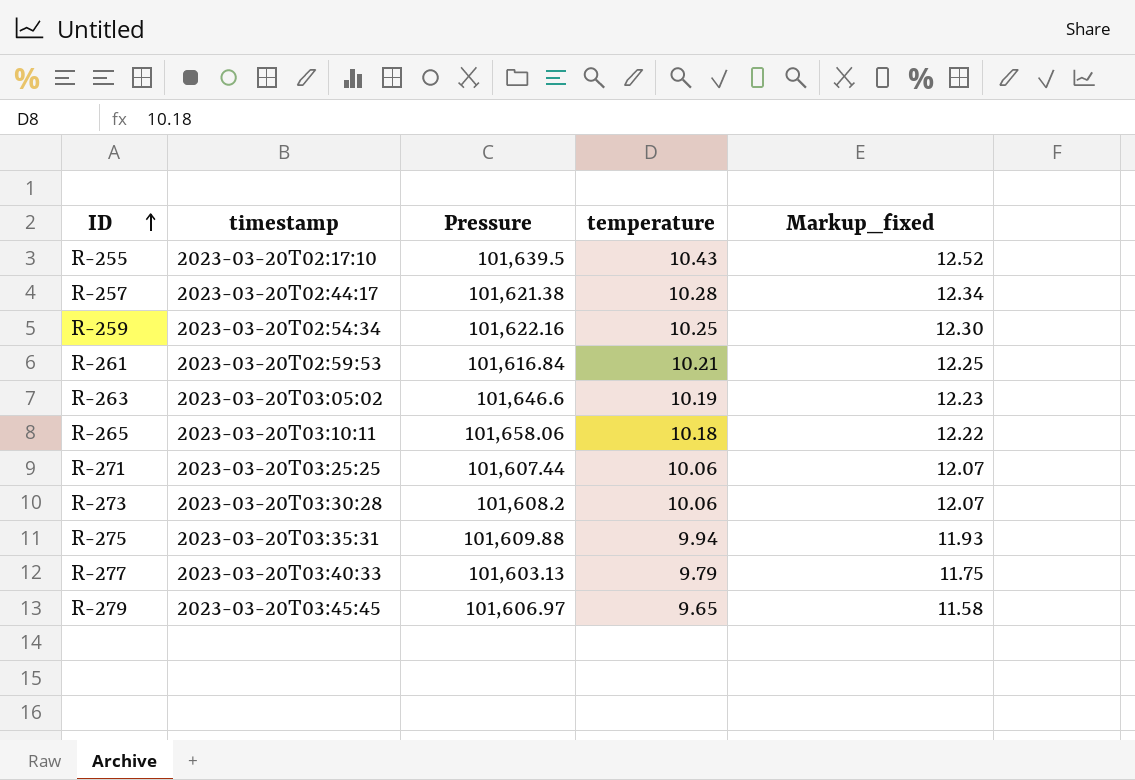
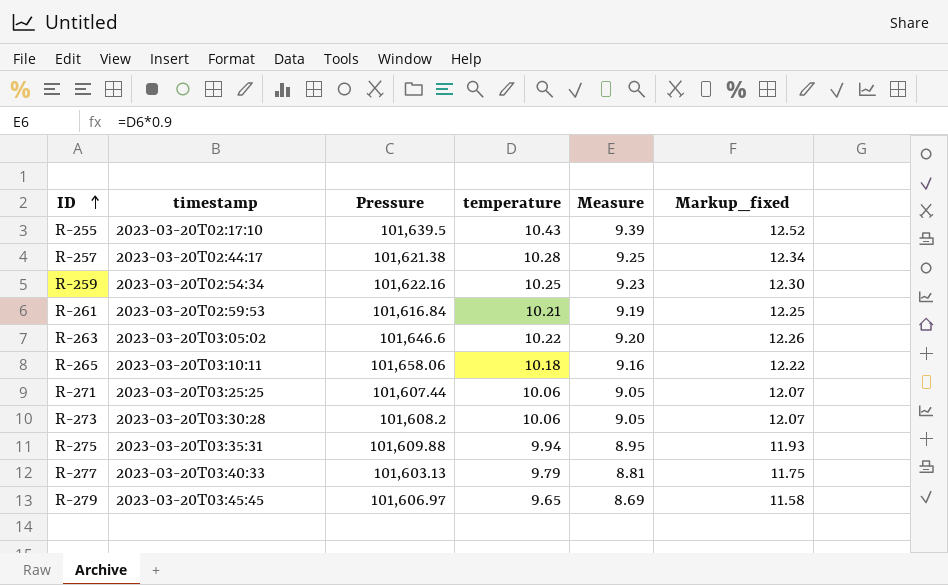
column Measure | formula: none -> [temperature] * 0.9
R-263 | temperature: 10.19 -> 10.22
R-263 | Markup_fixed: 12.23 -> 12.26

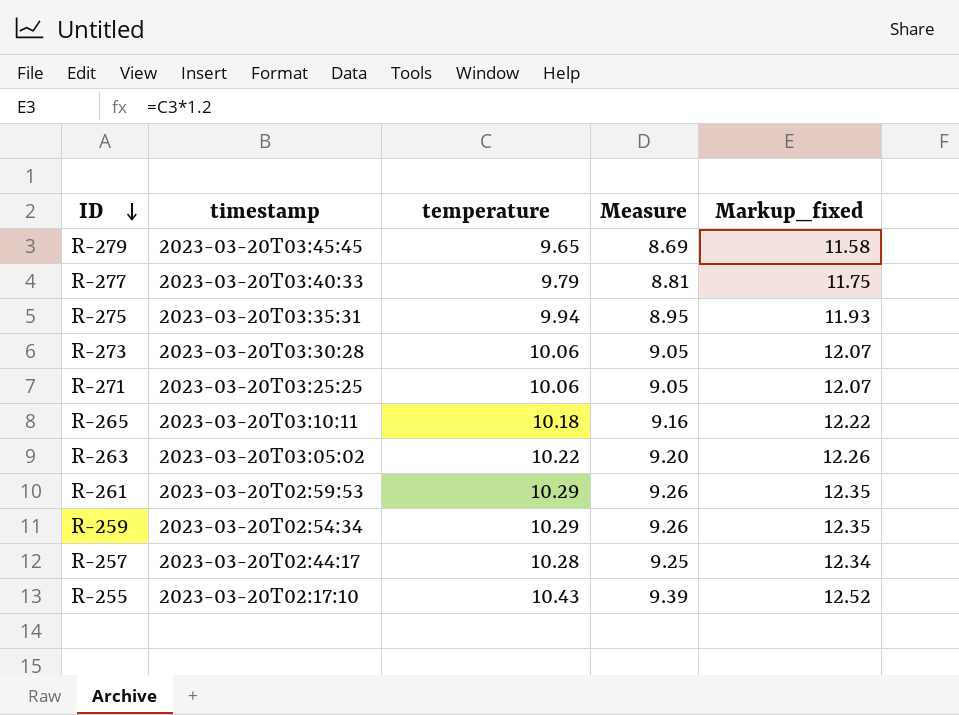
row order: ID ascending -> ID descending
column Pressure | position: 3 -> none
R-261 | temperature: 10.21 -> 10.29
R-261 | Measure: 9.19 -> 9.26
R-261 | Markup_fixed: 12.25 -> 12.35
R-259 | temperature: 10.25 -> 10.29
R-259 | Measure: 9.23 -> 9.26
R-259 | Markup_fixed: 12.30 -> 12.35

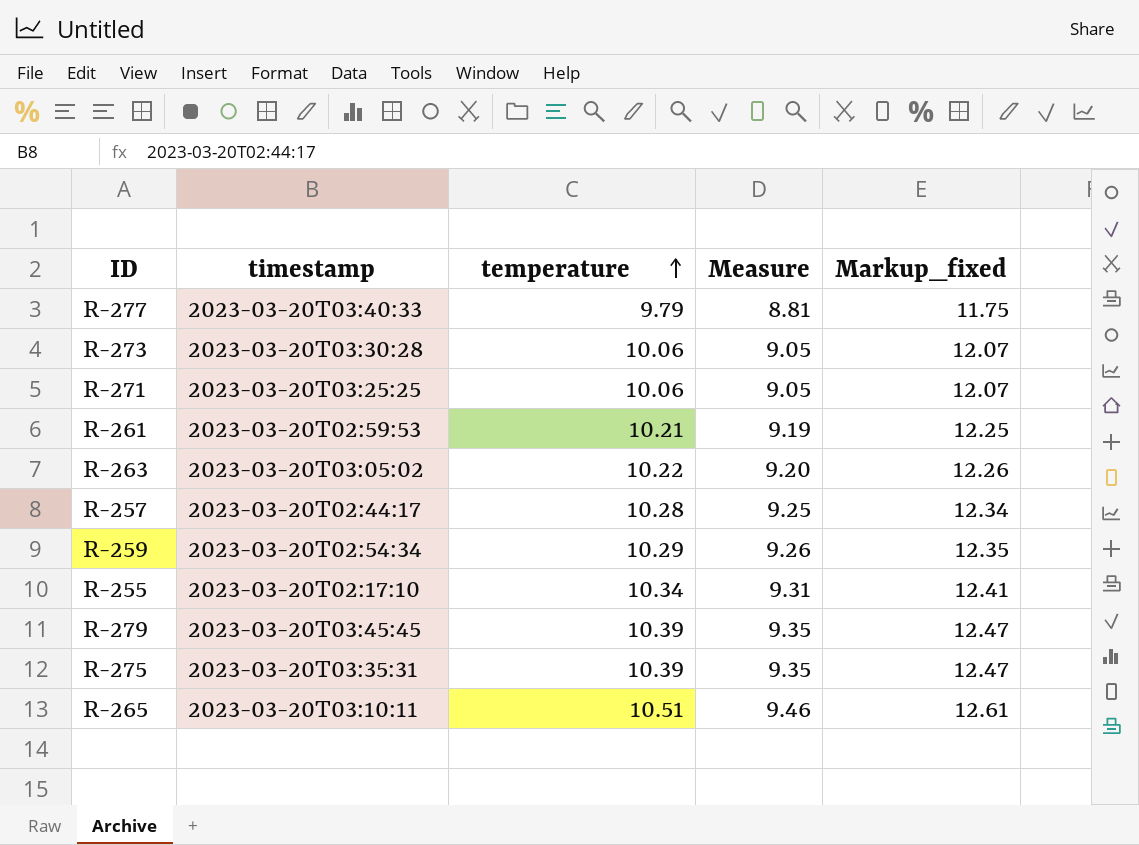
row order: ID descending -> temperature ascending
R-261 | temperature: 10.29 -> 10.21
R-261 | Measure: 9.26 -> 9.19
R-261 | Markup_fixed: 12.35 -> 12.25
R-255 | temperature: 10.43 -> 10.34
R-255 | Measure: 9.39 -> 9.31
R-255 | Markup_fixed: 12.52 -> 12.41
R-279 | temperature: 9.65 -> 10.39
R-279 | Measure: 8.69 -> 9.35
R-279 | Markup_fixed: 11.58 -> 12.47
R-275 | temperature: 9.94 -> 10.39
R-275 | Measure: 8.95 -> 9.35
R-275 | Markup_fixed: 11.93 -> 12.47
R-265 | temperature: 10.18 -> 10.51
R-265 | Measure: 9.16 -> 9.46
R-265 | Markup_fixed: 12.22 -> 12.61

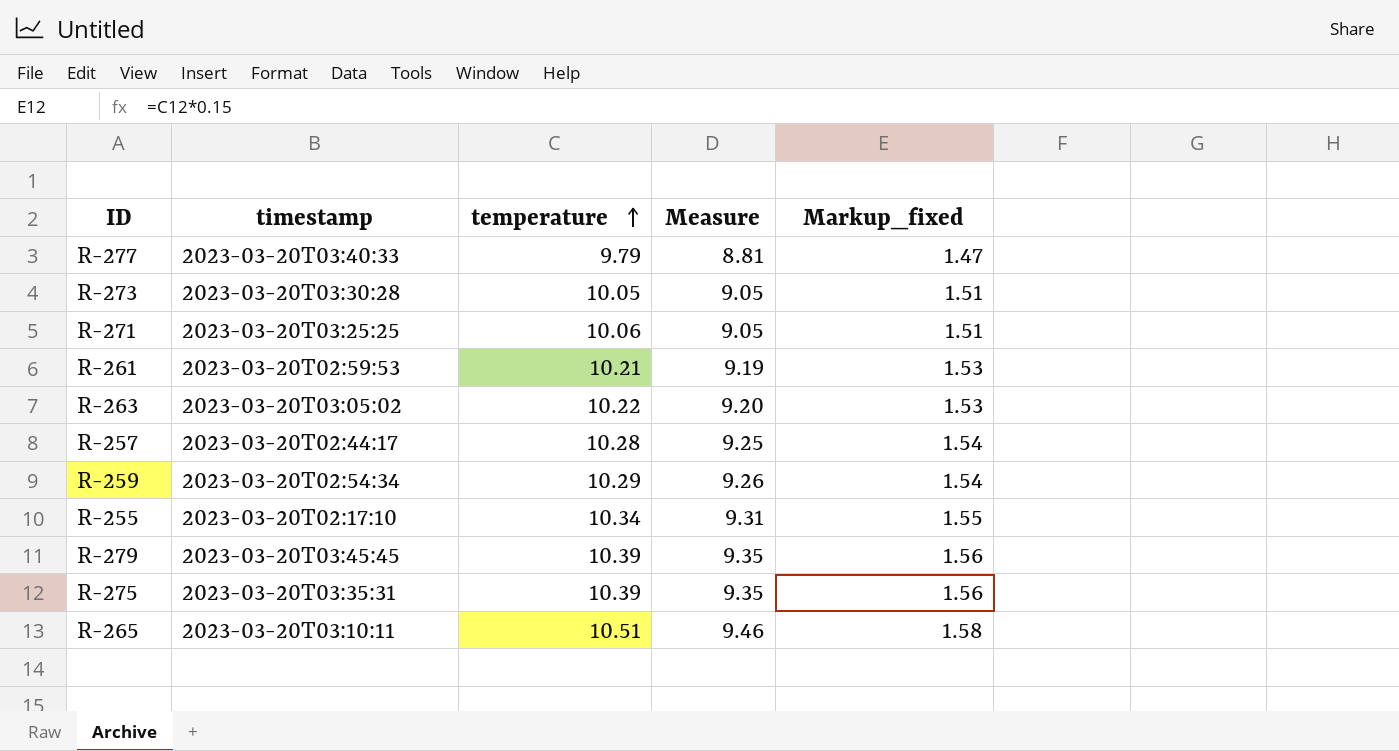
column Markup_fixed | formula: [temperature] * 1.2 -> [temperature] * 0.15
R-273 | temperature: 10.06 -> 10.05

